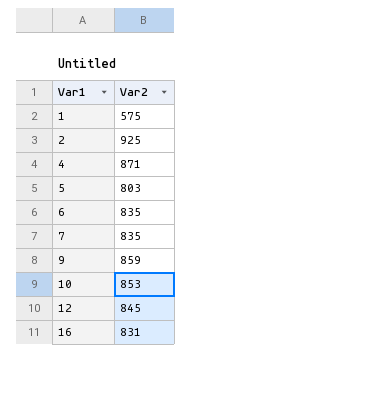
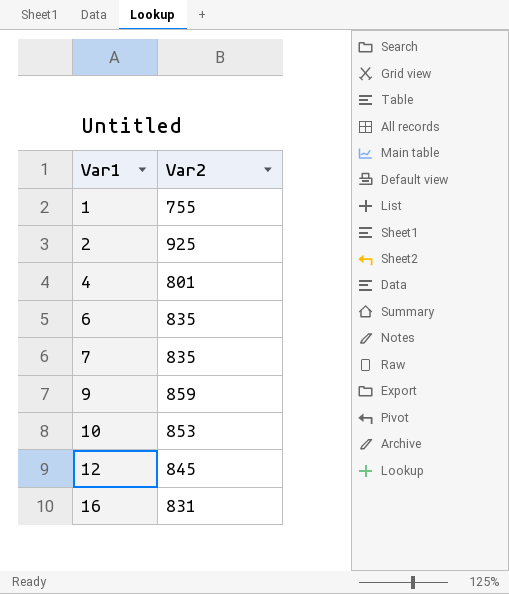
row 5: 803 -> none
1 | Var2: 575 -> 755
4 | Var2: 871 -> 801

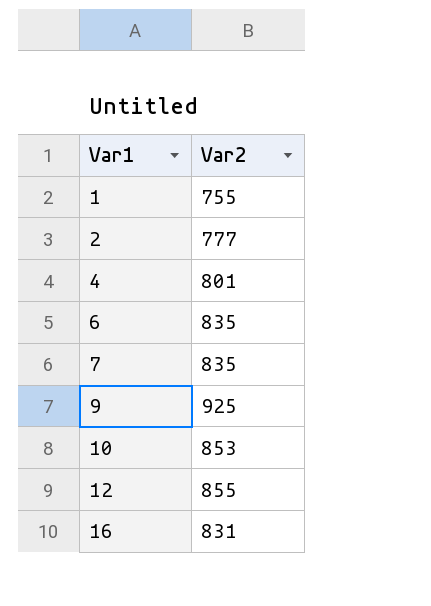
2 | Var2: 925 -> 777
9 | Var2: 859 -> 925
12 | Var2: 845 -> 855

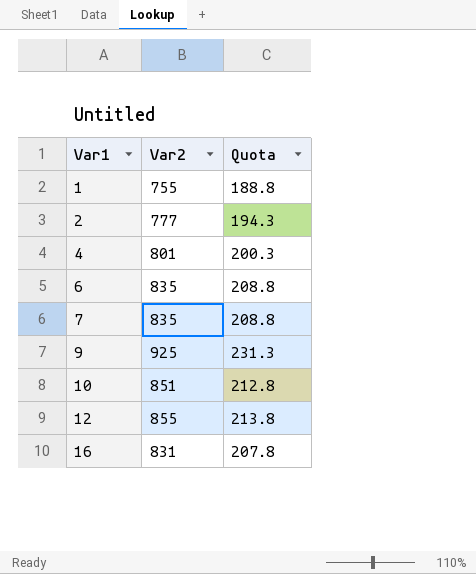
column Quota | formula: none -> [Var2] * 0.25
10 | Var2: 853 -> 851

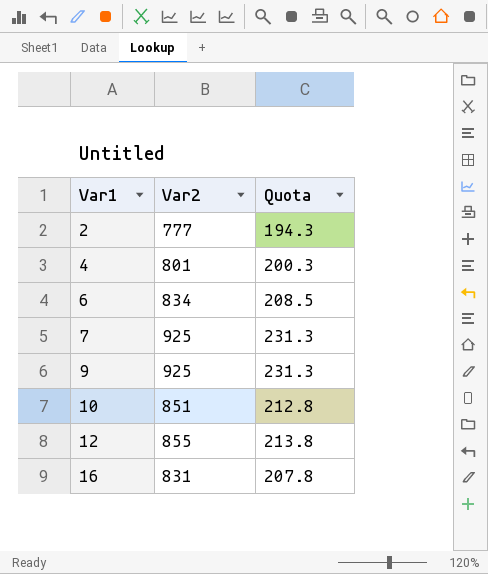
row 1: 755 | 188.8 -> none
6 | Var2: 835 -> 834
6 | Quota: 208.8 -> 208.5
7 | Var2: 835 -> 925
7 | Quota: 208.8 -> 231.3

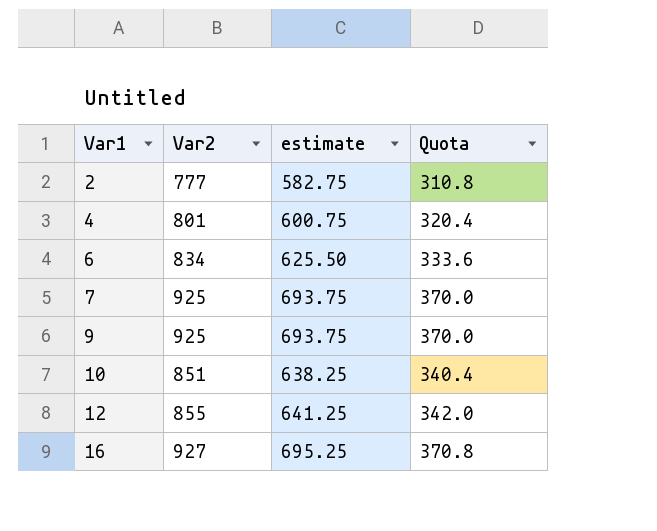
column estimate | formula: none -> [Var2] * 0.75
column Quota | formula: [Var2] * 0.25 -> [Var2] * 0.4
16 | Var2: 831 -> 927

